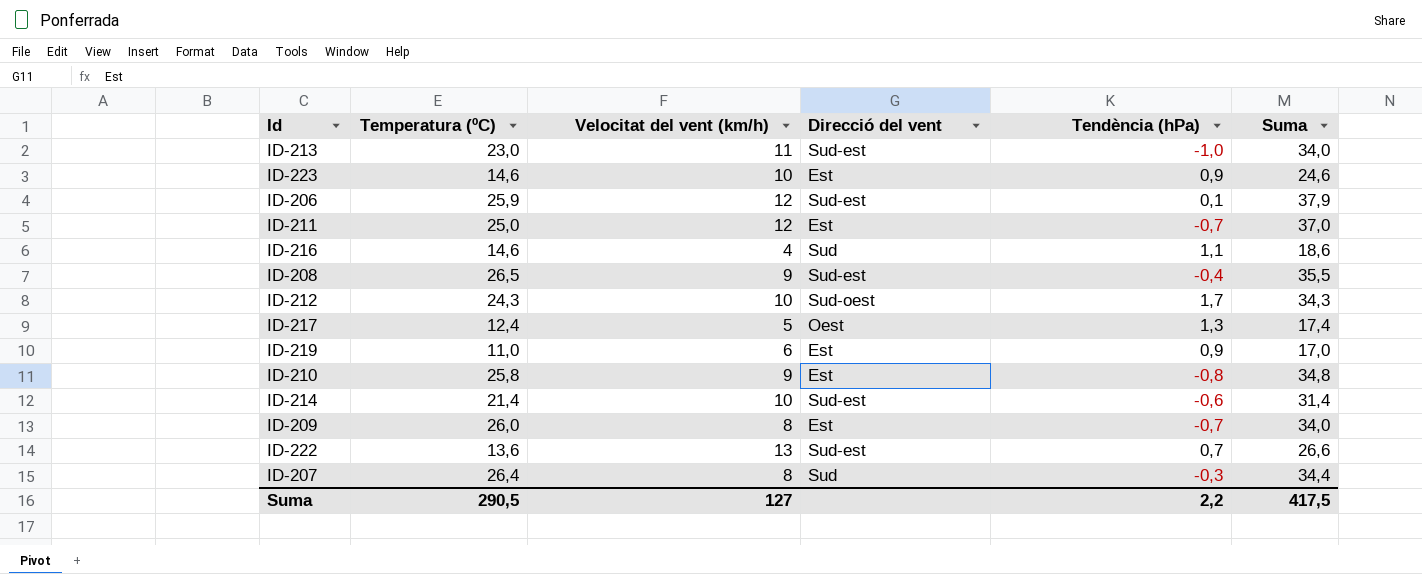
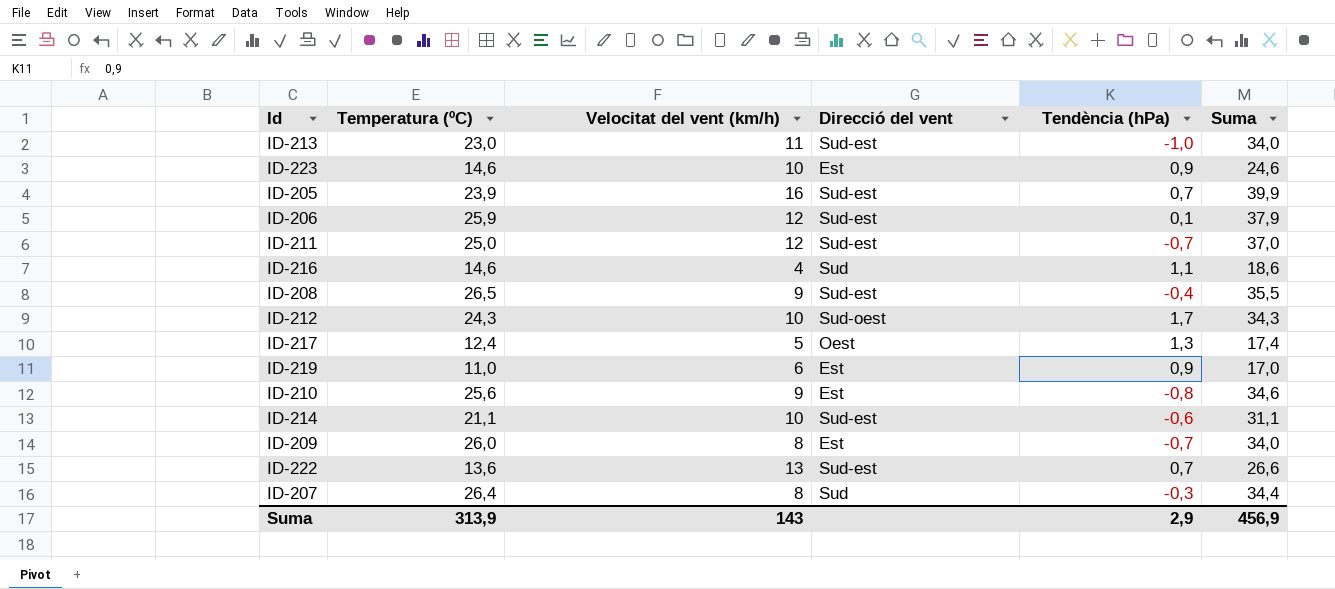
row ID-205: none -> 23,9 | 16 | Sud-est | 0,7 | 39,9
ID-211 | Direcció del vent: Est -> Sud-est
ID-210 | Temperatura (ºC): 25,8 -> 25,6
ID-210 | Suma: 34,8 -> 34,6
ID-214 | Temperatura (ºC): 21,4 -> 21,1
ID-214 | Suma: 31,4 -> 31,1
Suma | Temperatura (ºC): 290,5 -> 313,9
Suma | Velocitat del vent (km/h): 127 -> 143
Suma | Tendència (hPa): 2,2 -> 2,9
Suma | Suma: 417,5 -> 456,9

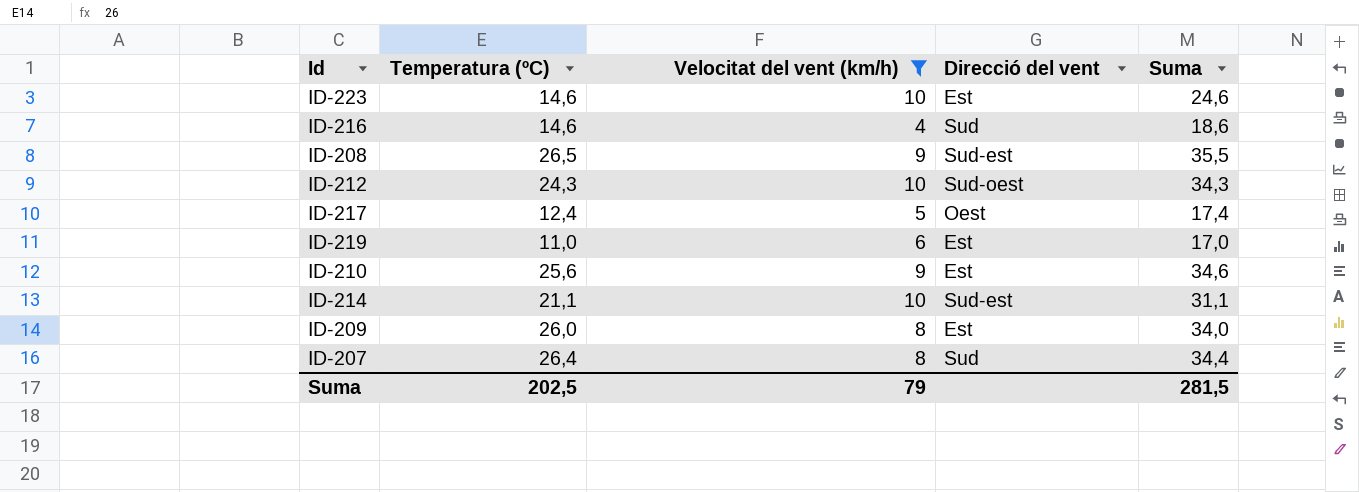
filter: none -> Velocitat del vent (km/h) <= 10
column Tendència (hPa) | position: 5 -> none
Suma | Temperatura (ºC): 313,9 -> 202,5
Suma | Velocitat del vent (km/h): 143 -> 79
Suma | Suma: 456,9 -> 281,5

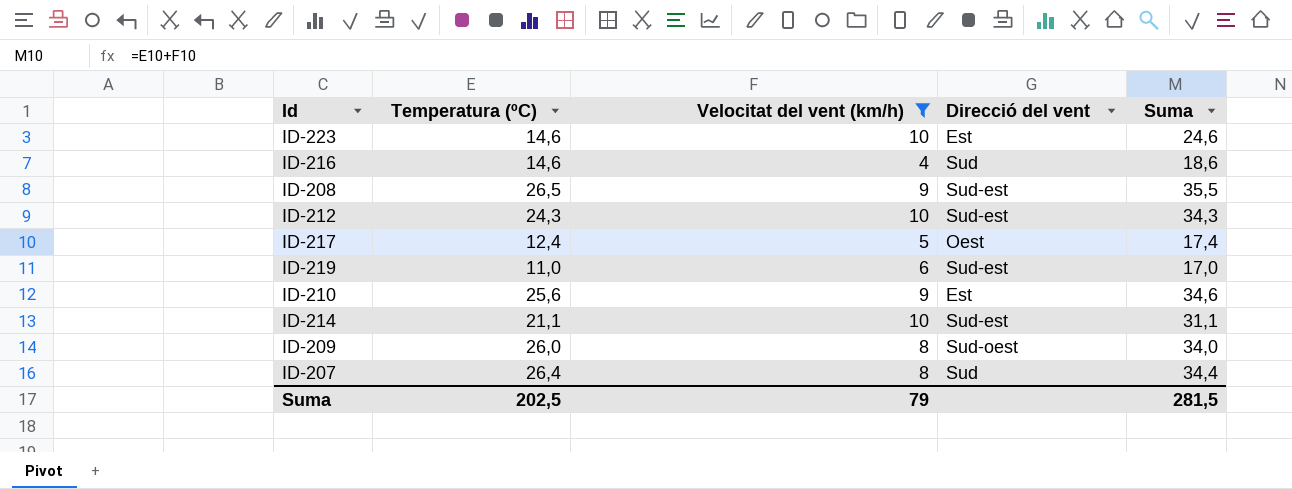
ID-212 | Direcció del vent: Sud-oest -> Sud-est
ID-219 | Direcció del vent: Est -> Sud-est
ID-209 | Direcció del vent: Est -> Sud-oest

